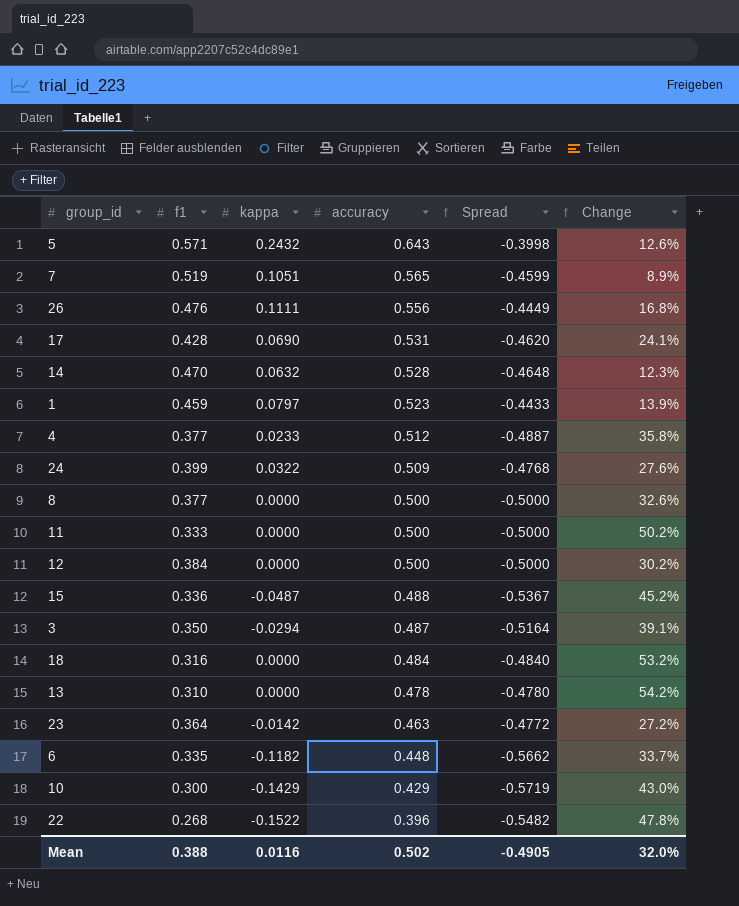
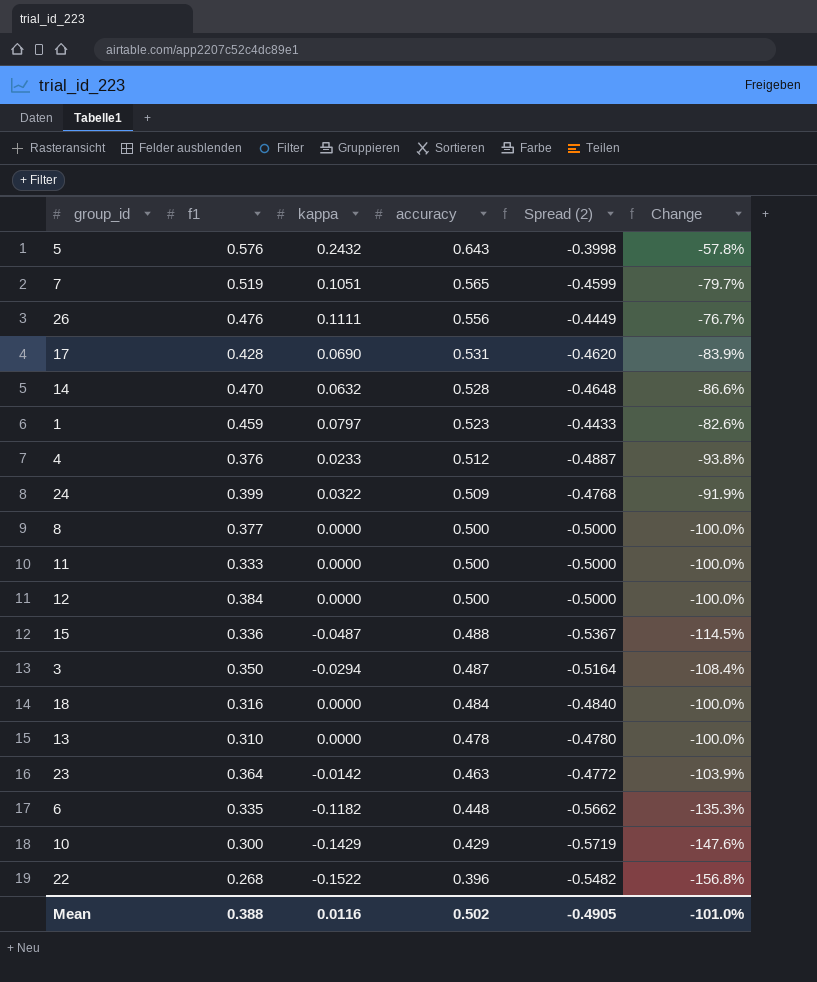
column name: Spread -> Spread (2)
column Change | formula: ([accuracy] - [f1]) / [f1] -> ([kappa] - [f1]) / [f1]
5 | f1: 0.571 -> 0.576
4 | f1: 0.377 -> 0.376
Mean | Change: 32.0% -> -101.0%

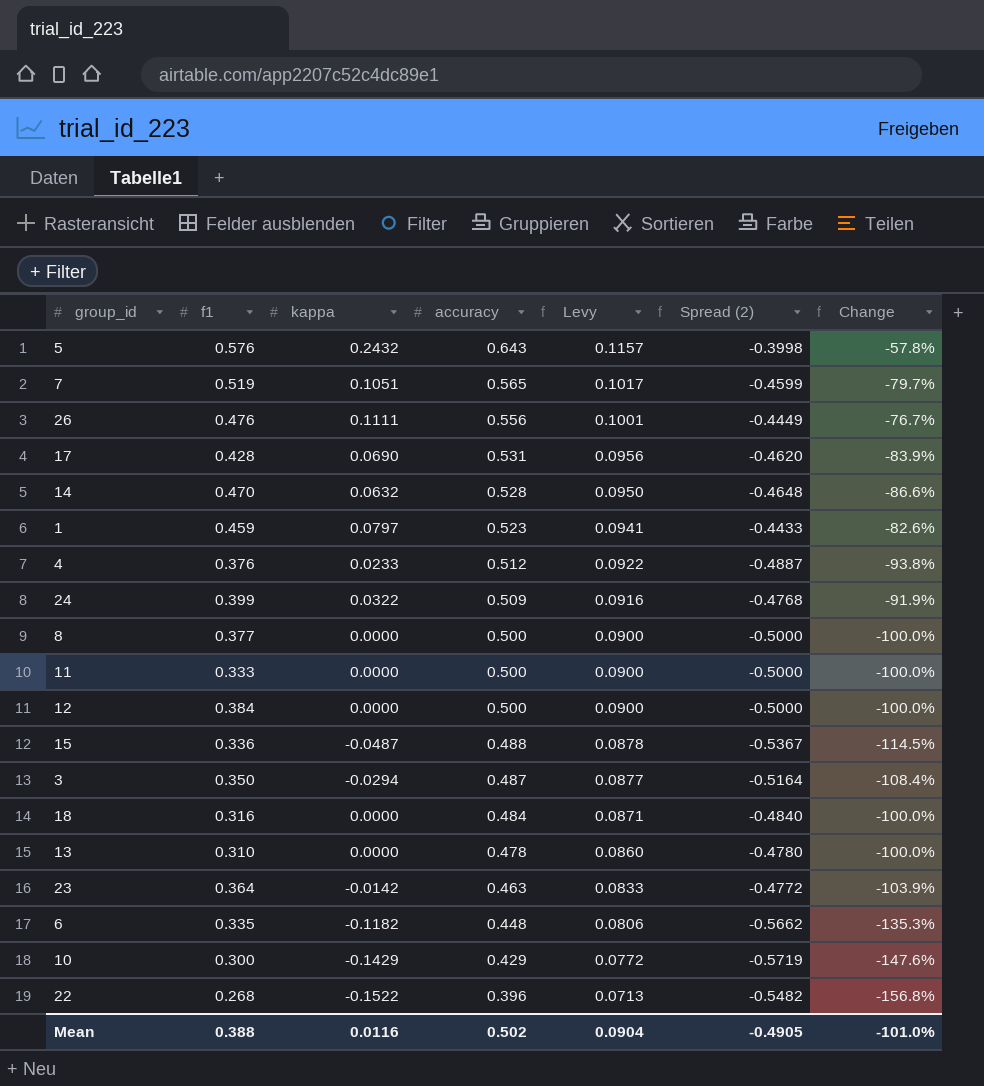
column Levy | formula: none -> [accuracy] * 0.18

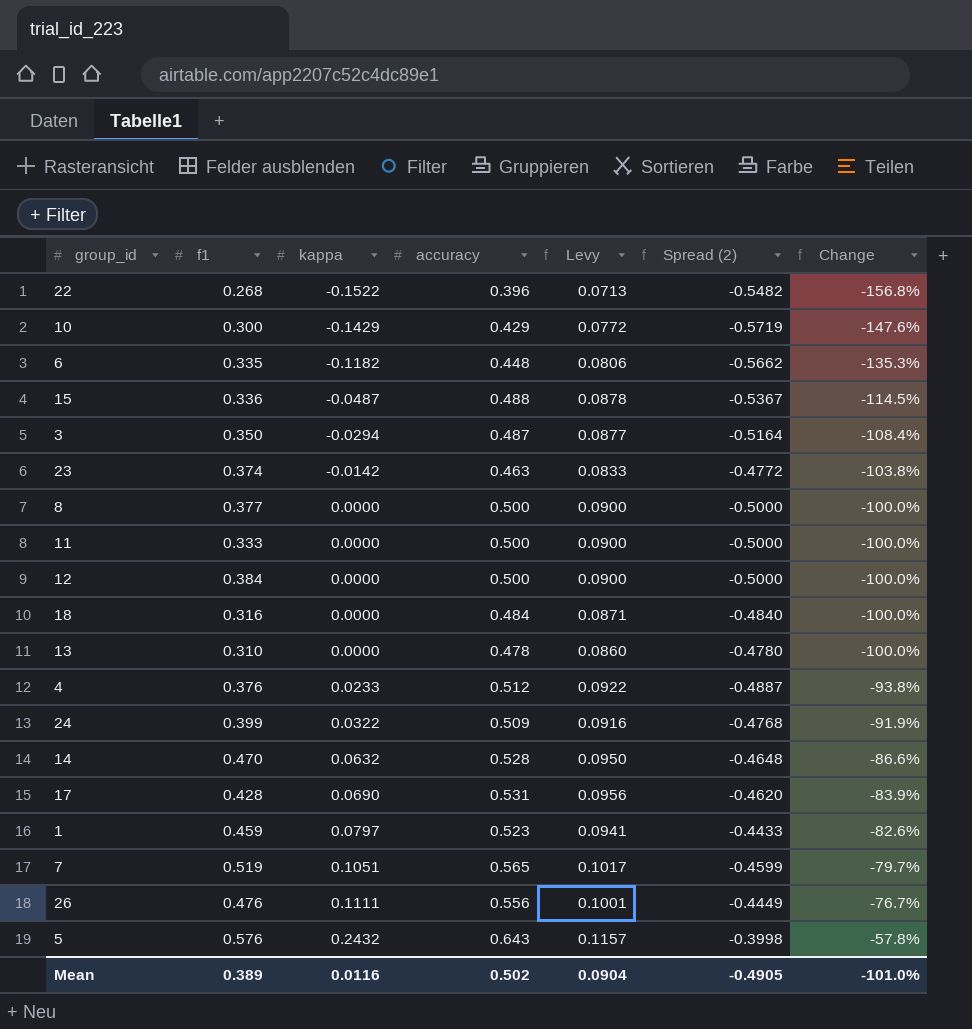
row order: accuracy descending -> kappa ascending
23 | f1: 0.364 -> 0.374
23 | Change: -103.9% -> -103.8%
Mean | f1: 0.388 -> 0.389

